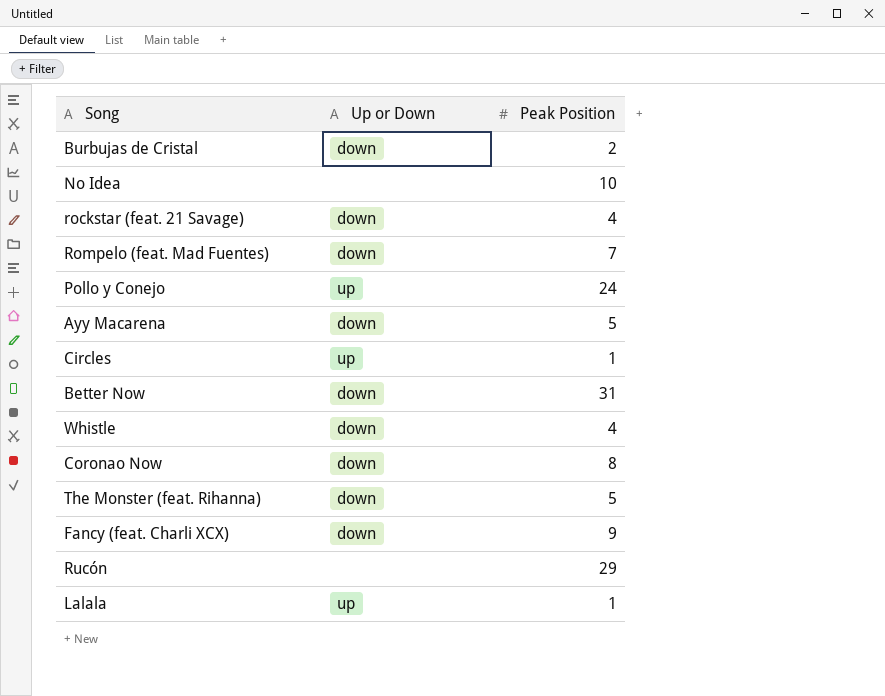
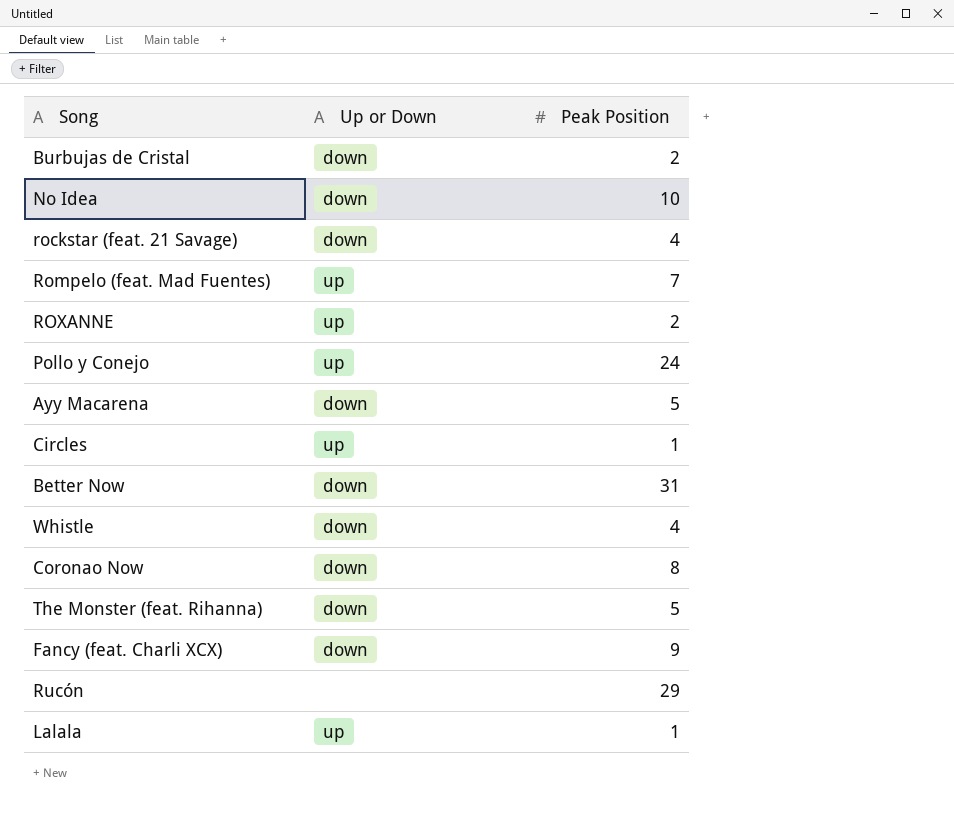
No Idea | Up or Down: none -> down
Rompelo (feat. Mad Fuentes) | Up or Down: down -> up
row ROXANNE: none -> up | 2

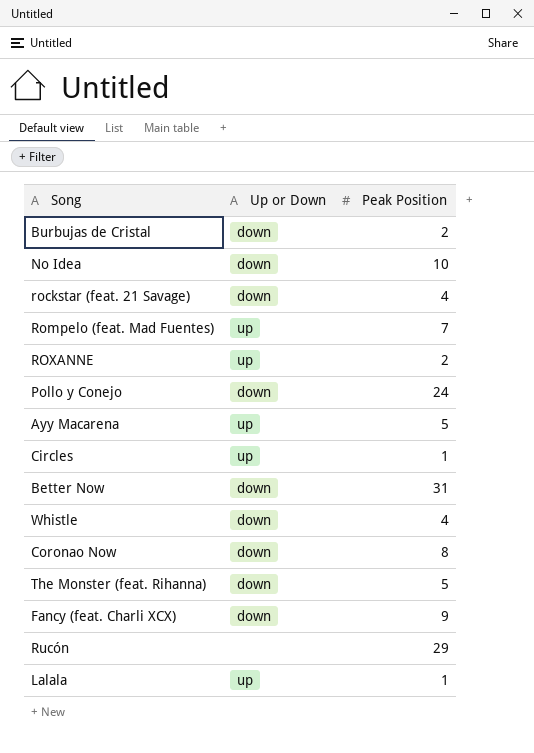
Pollo y Conejo | Up or Down: up -> down
Ayy Macarena | Up or Down: down -> up

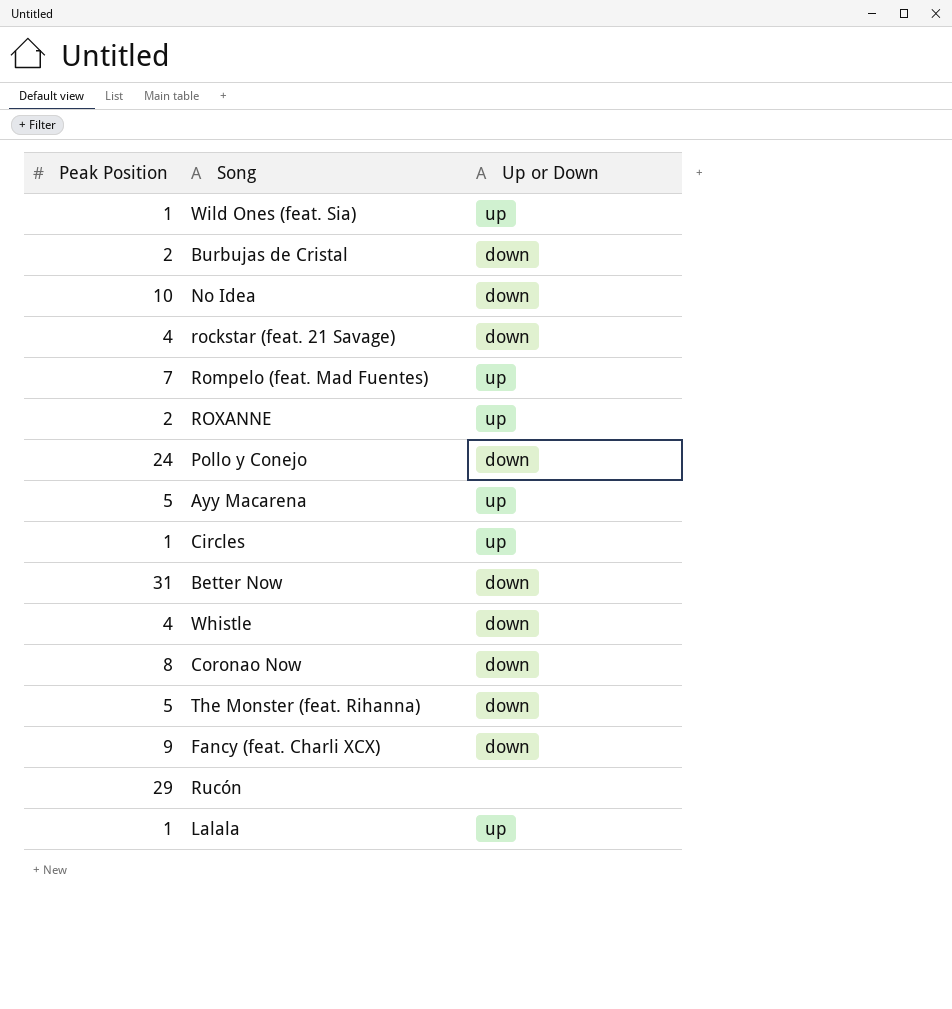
column Peak Position | position: 3 -> 1
row Wild Ones (feat. Sia): none -> 1 | up

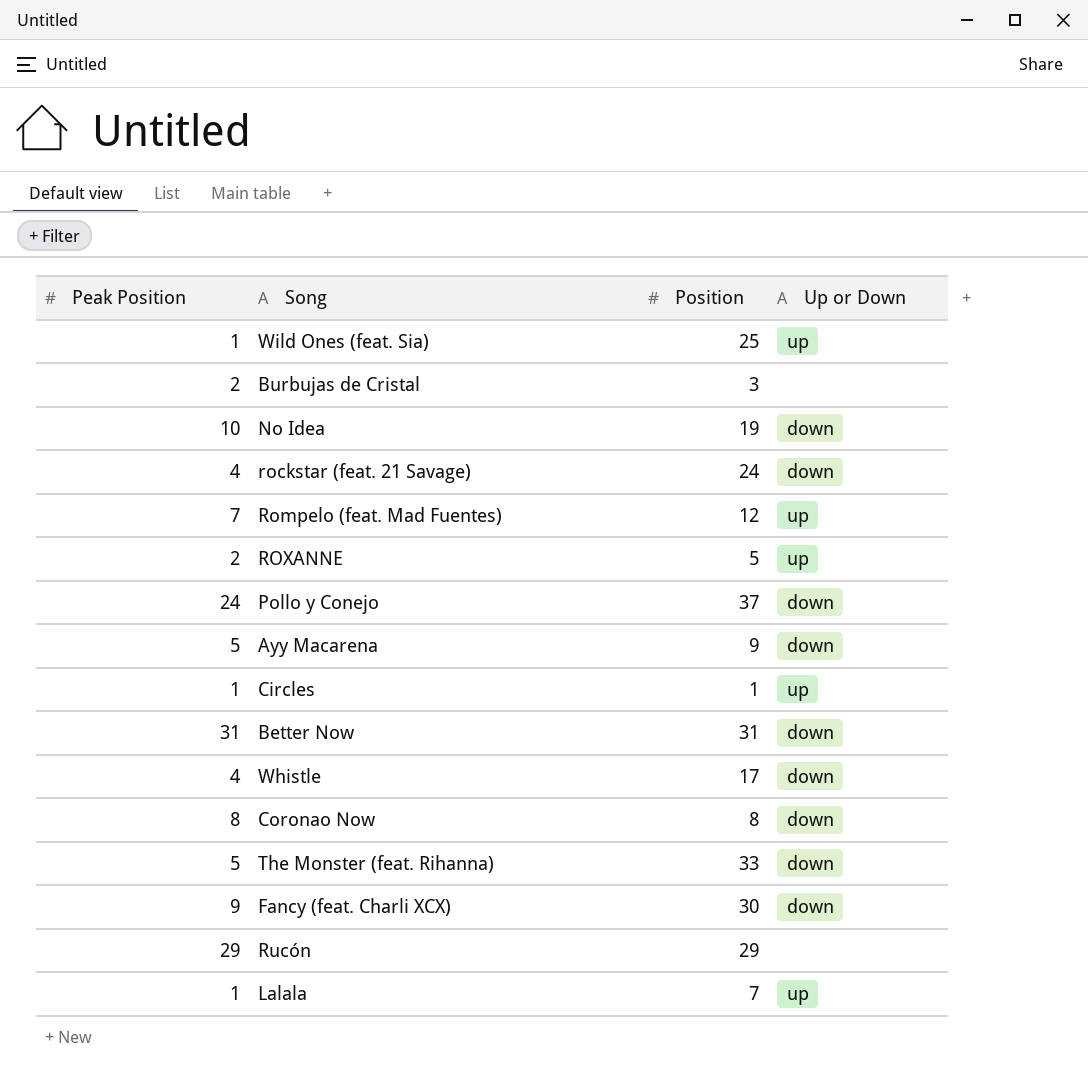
column Position | position: none -> 3
Burbujas de Cristal | Up or Down: down -> none
Ayy Macarena | Up or Down: up -> down

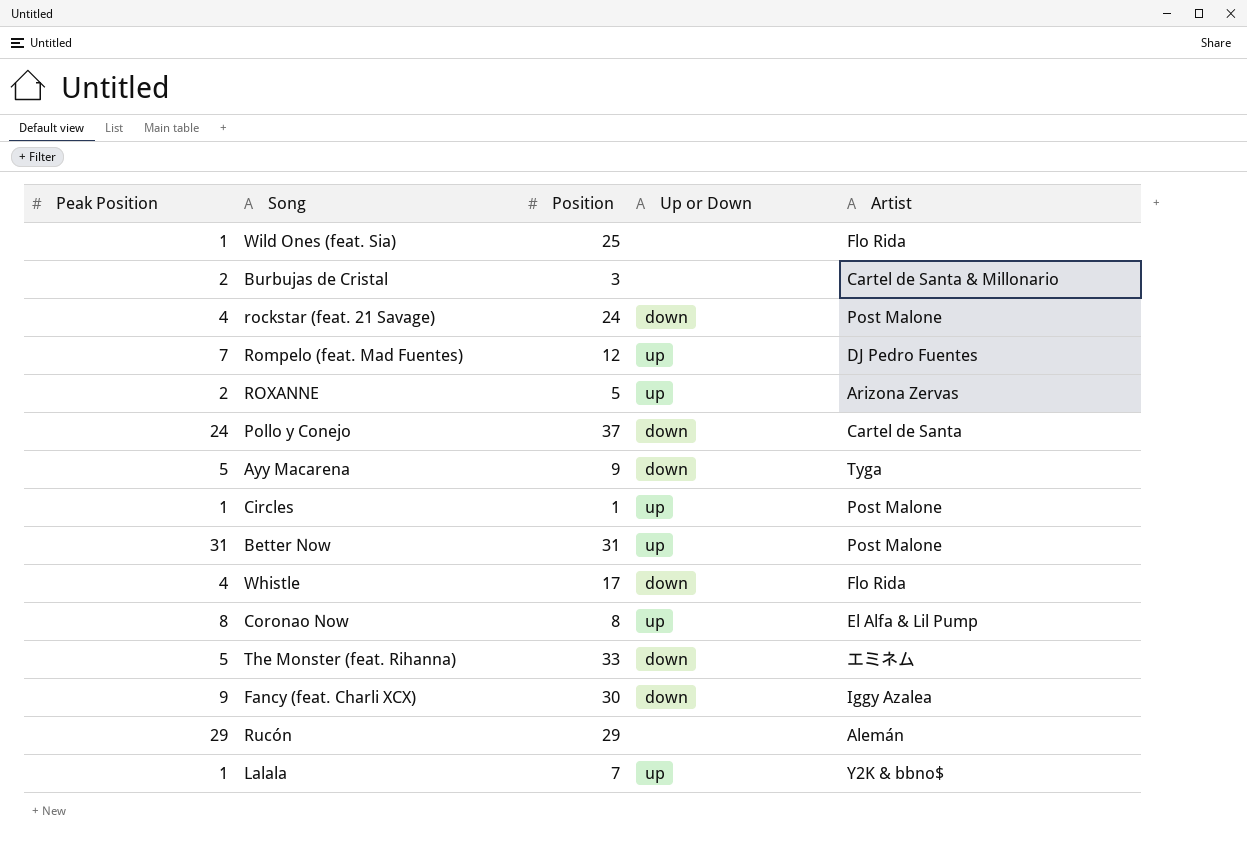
column Artist | position: none -> 5
row No Idea: 10 | 19 | down -> none
Wild Ones (feat. Sia) | Up or Down: up -> none
Better Now | Up or Down: down -> up
Coronao Now | Up or Down: down -> up

